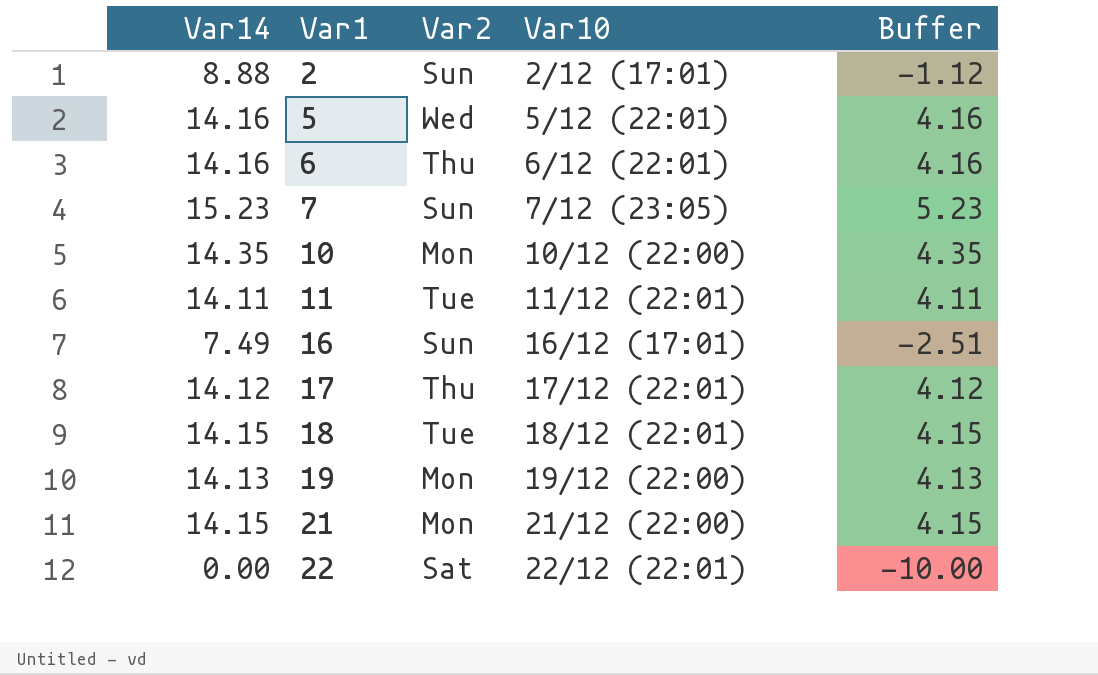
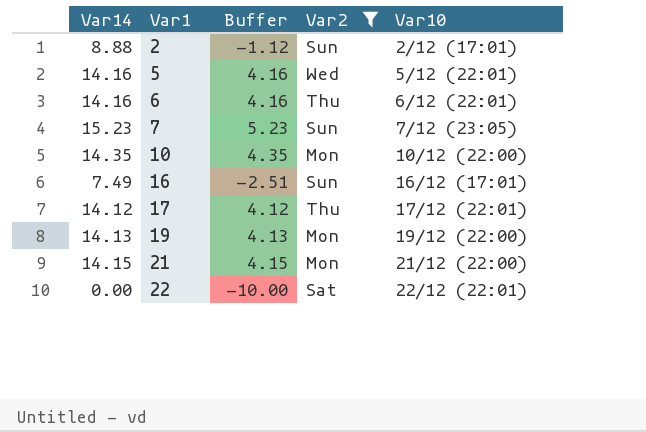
filter: none -> Var2 != Tue
column Buffer | position: 5 -> 3

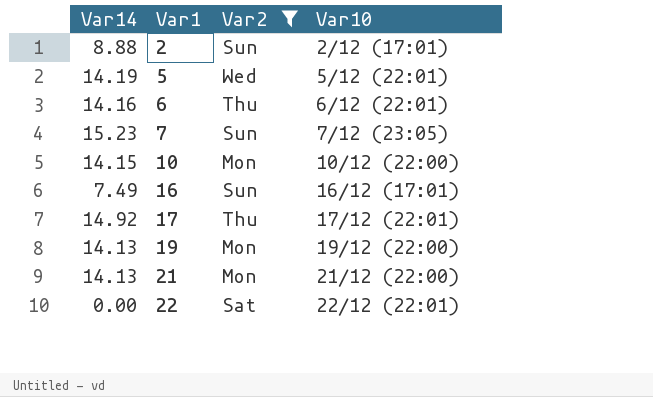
column Buffer | formula: [Var14] - 10 -> none
5 | Var14: 14.16 -> 14.19
10 | Var14: 14.35 -> 14.15
17 | Var14: 14.12 -> 14.92
21 | Var14: 14.15 -> 14.13

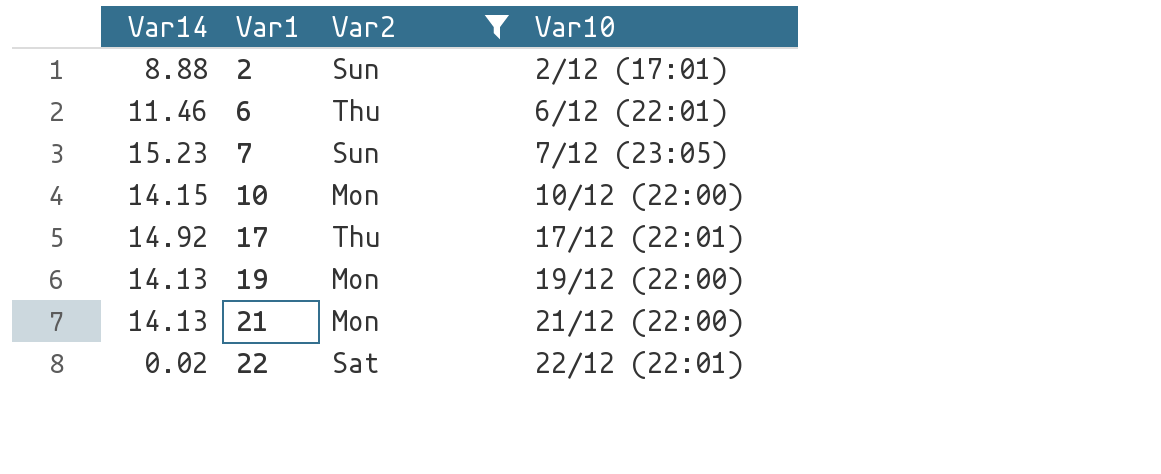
row 5: 14.19 | Wed | 5/12 (22:01) -> none
row 16: 7.49 | Sun | 16/12 (17:01) -> none
6 | Var14: 14.16 -> 11.46
22 | Var14: 0.00 -> 0.02

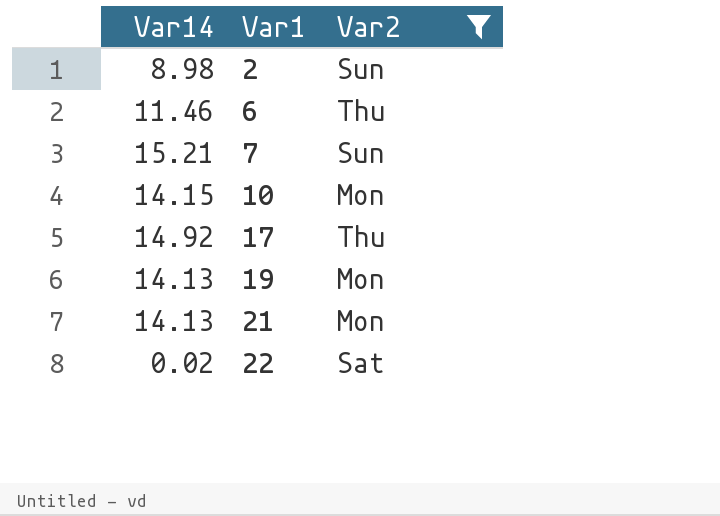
column Var10 | position: 4 -> none
2 | Var14: 8.88 -> 8.98
7 | Var14: 15.23 -> 15.21

